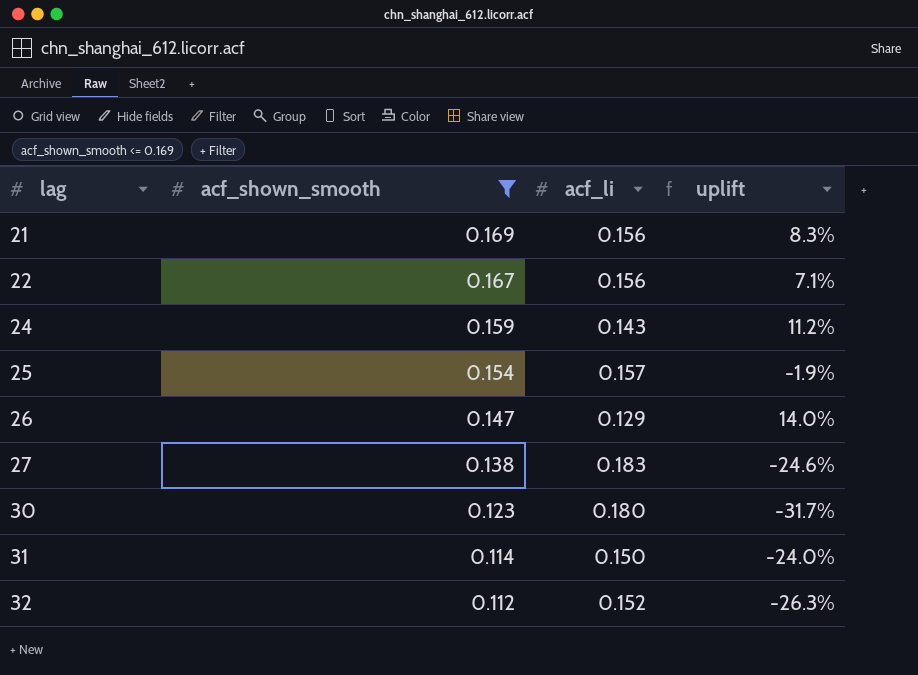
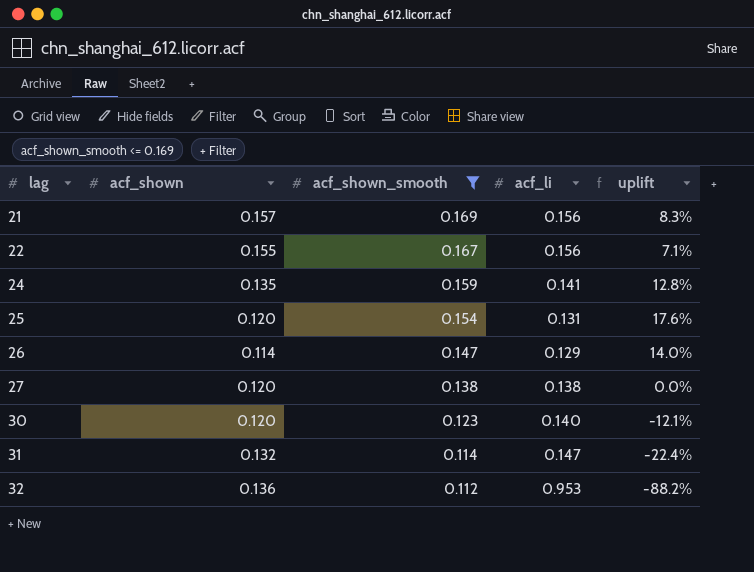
column acf_shown | position: none -> 2
24 | acf_li: 0.143 -> 0.141
24 | uplift: 11.2% -> 12.8%
25 | acf_li: 0.157 -> 0.131
25 | uplift: -1.9% -> 17.6%
27 | acf_li: 0.183 -> 0.138
27 | uplift: -24.6% -> 0.0%
30 | acf_li: 0.180 -> 0.140
30 | uplift: -31.7% -> -12.1%
31 | acf_li: 0.150 -> 0.147
31 | uplift: -24.0% -> -22.4%
32 | acf_li: 0.152 -> 0.953
32 | uplift: -26.3% -> -88.2%

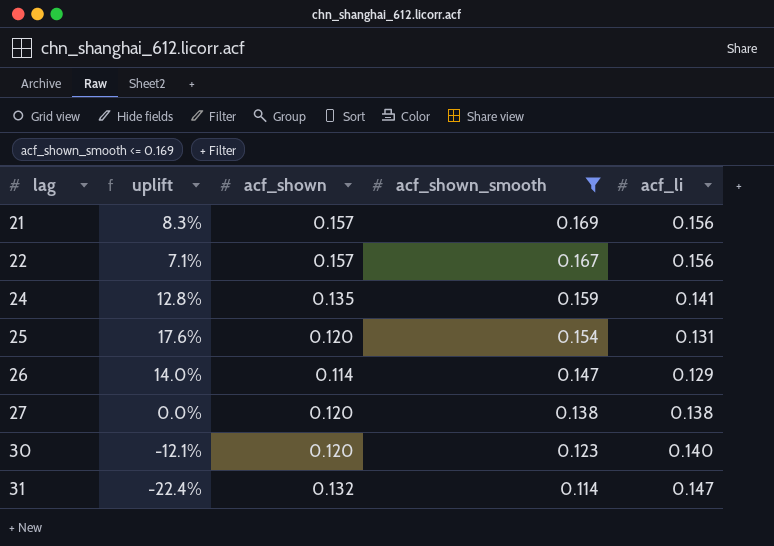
column uplift | position: 5 -> 2
row 32: 0.136 | 0.112 | 0.953 | -88.2% -> none
22 | acf_shown: 0.155 -> 0.157

